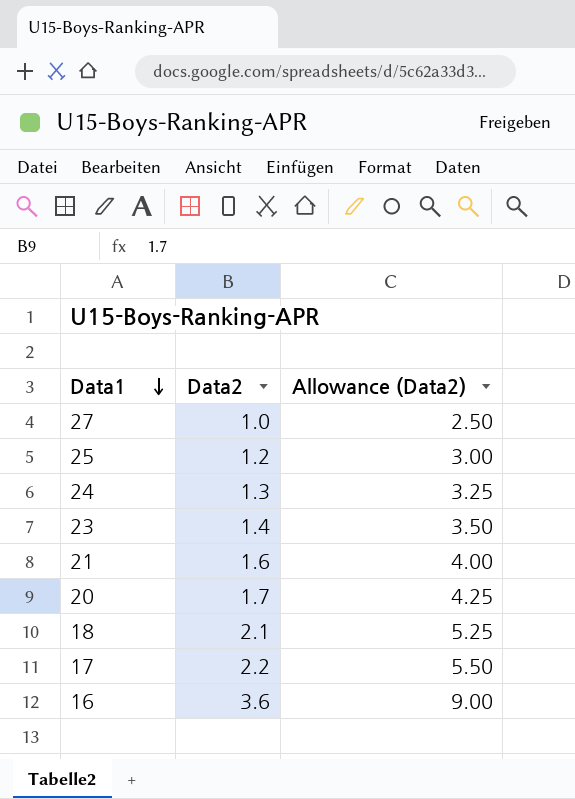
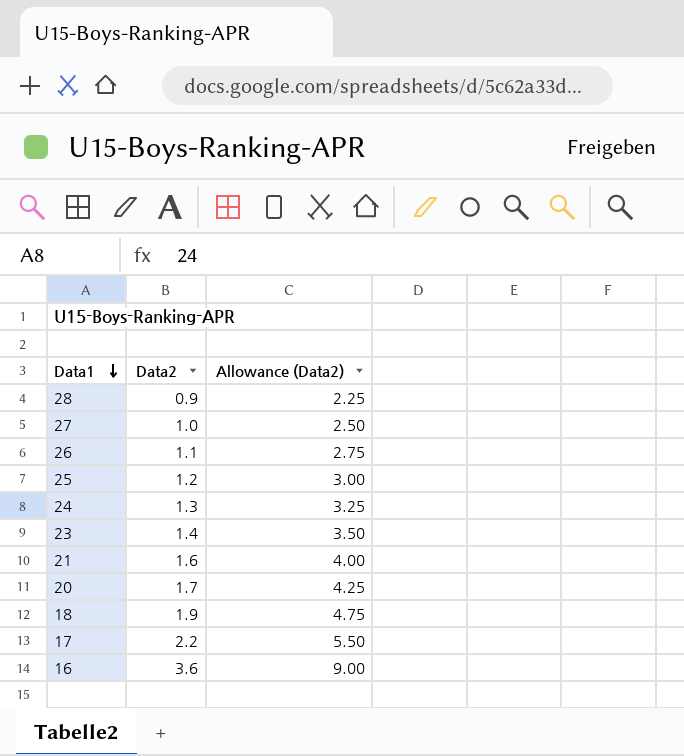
row 28: none -> 0.9 | 2.25
row 26: none -> 1.1 | 2.75
18 | Data2: 2.1 -> 1.9
18 | Allowance (Data2): 5.25 -> 4.75

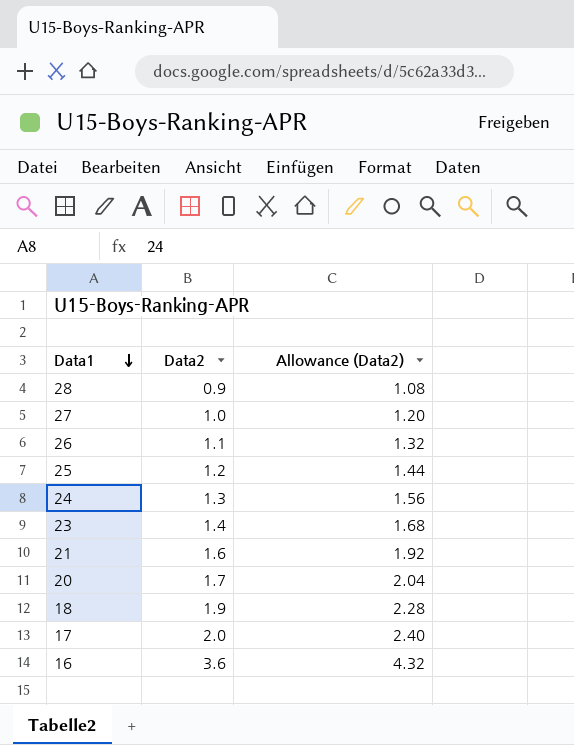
column Allowance (Data2) | formula: [Data2] * 2.5 -> [Data2] * 1.2
17 | Data2: 2.2 -> 2.0

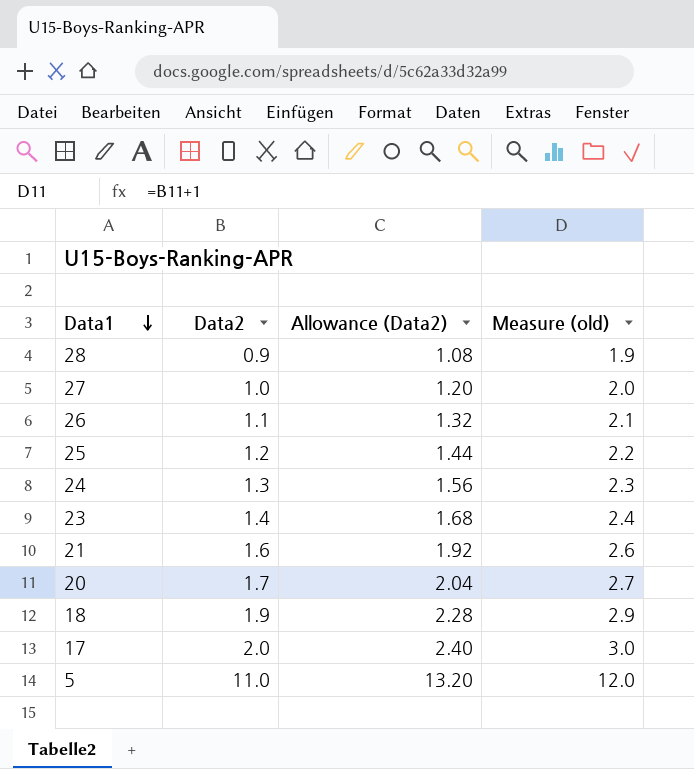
column Measure (old) | formula: none -> [Data2] + 1
row 16: 3.6 | 4.32 -> none
row 5: none -> 11.0 | 13.20 | 12.0

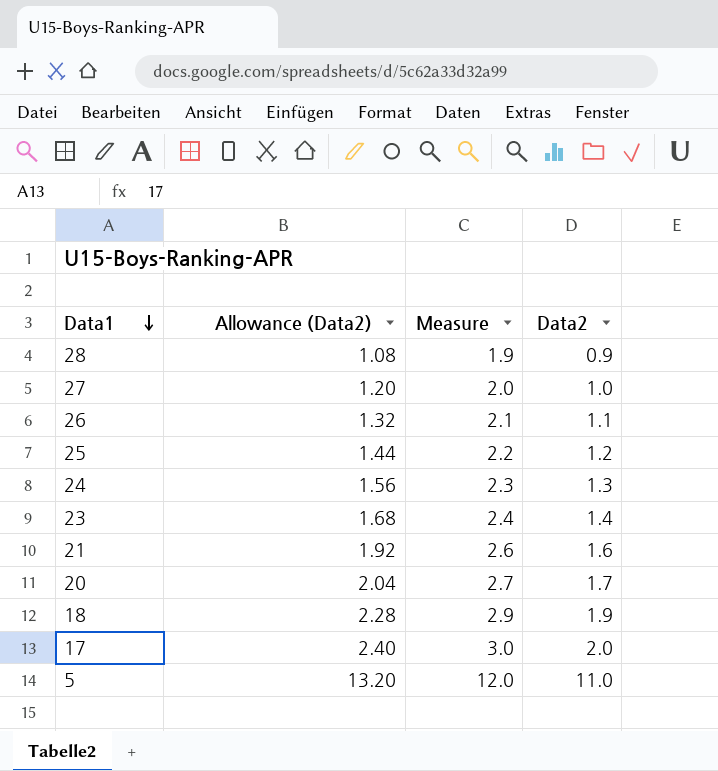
column name: Measure (old) -> Measure
column Data2 | position: 2 -> 4

